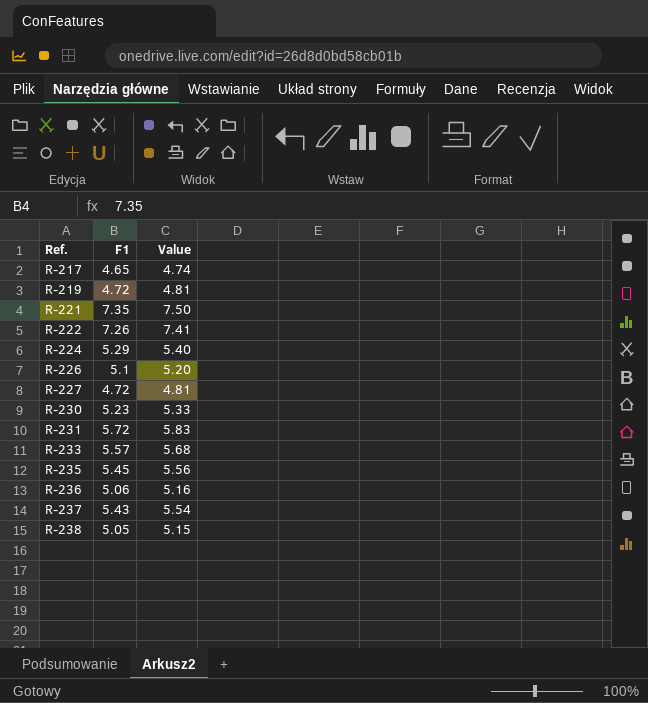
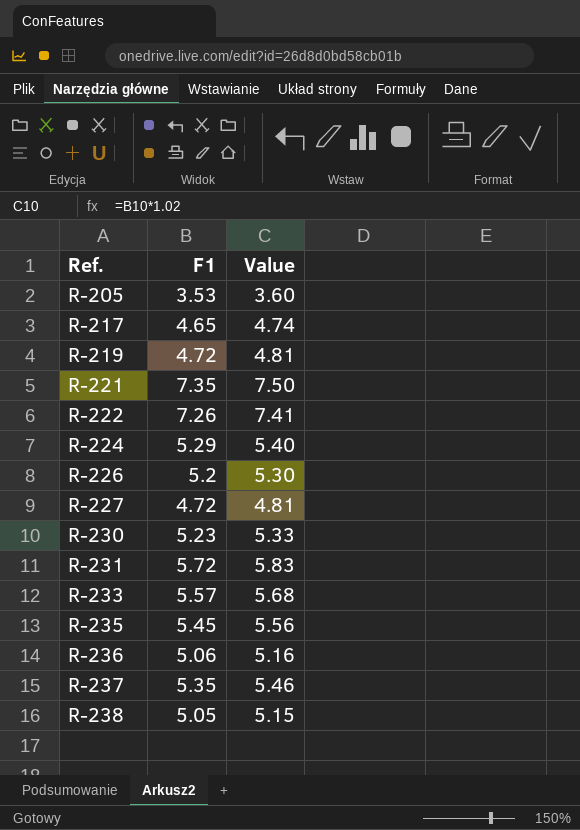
row R-205: none -> 3.53 | 3.60
R-226 | F1: 5.1 -> 5.2
R-226 | Value: 5.20 -> 5.30
R-237 | F1: 5.43 -> 5.35
R-237 | Value: 5.54 -> 5.46

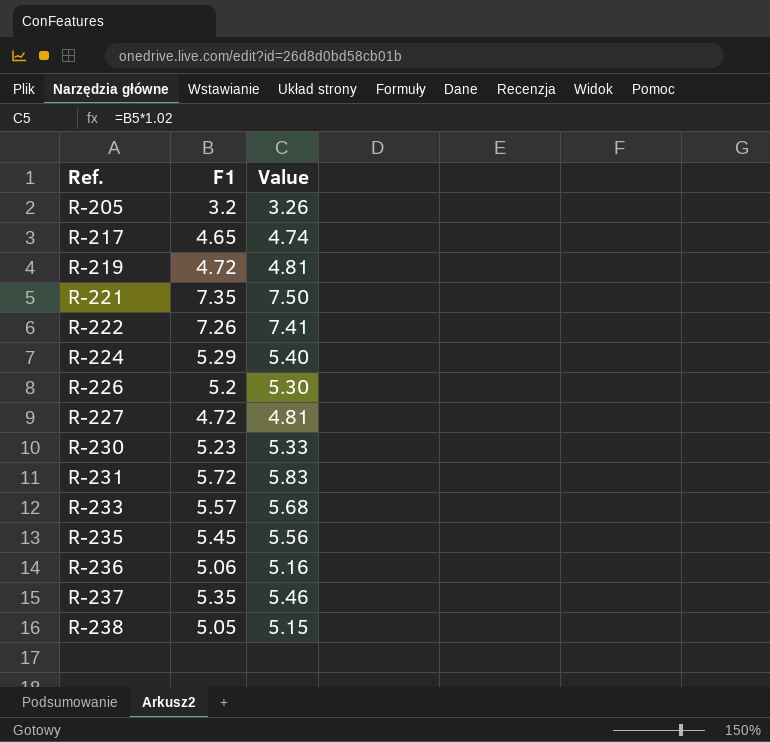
R-205 | F1: 3.53 -> 3.2
R-205 | Value: 3.60 -> 3.26

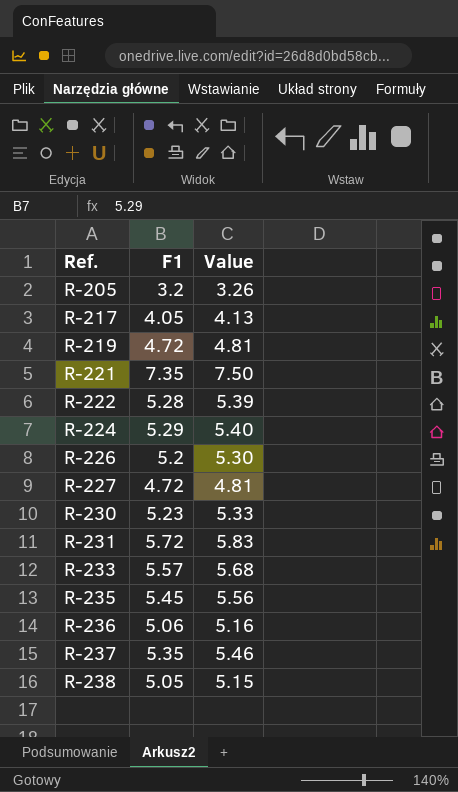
R-217 | F1: 4.65 -> 4.05
R-217 | Value: 4.74 -> 4.13
R-222 | F1: 7.26 -> 5.28
R-222 | Value: 7.41 -> 5.39

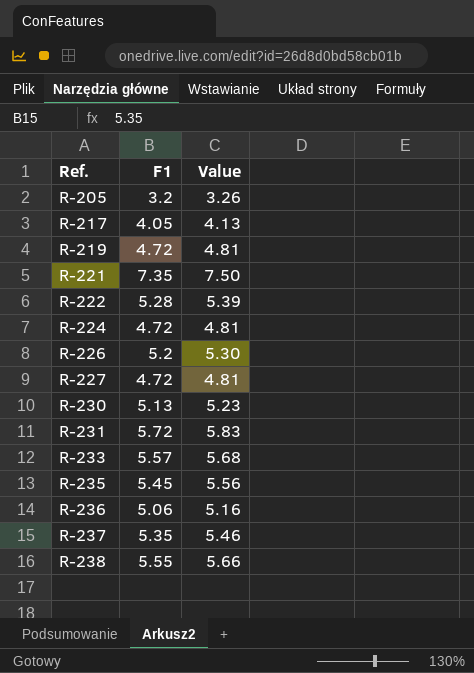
R-224 | F1: 5.29 -> 4.72
R-224 | Value: 5.40 -> 4.81
R-230 | F1: 5.23 -> 5.13
R-230 | Value: 5.33 -> 5.23
R-238 | F1: 5.05 -> 5.55
R-238 | Value: 5.15 -> 5.66

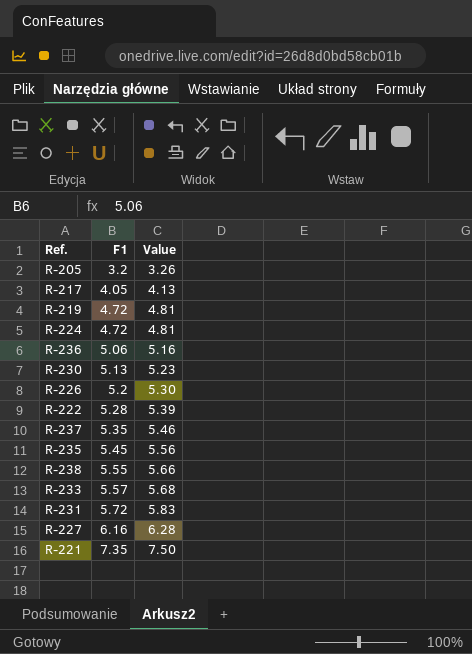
row order: Ref. ascending -> F1 ascending
R-227 | F1: 4.72 -> 6.16
R-227 | Value: 4.81 -> 6.28

